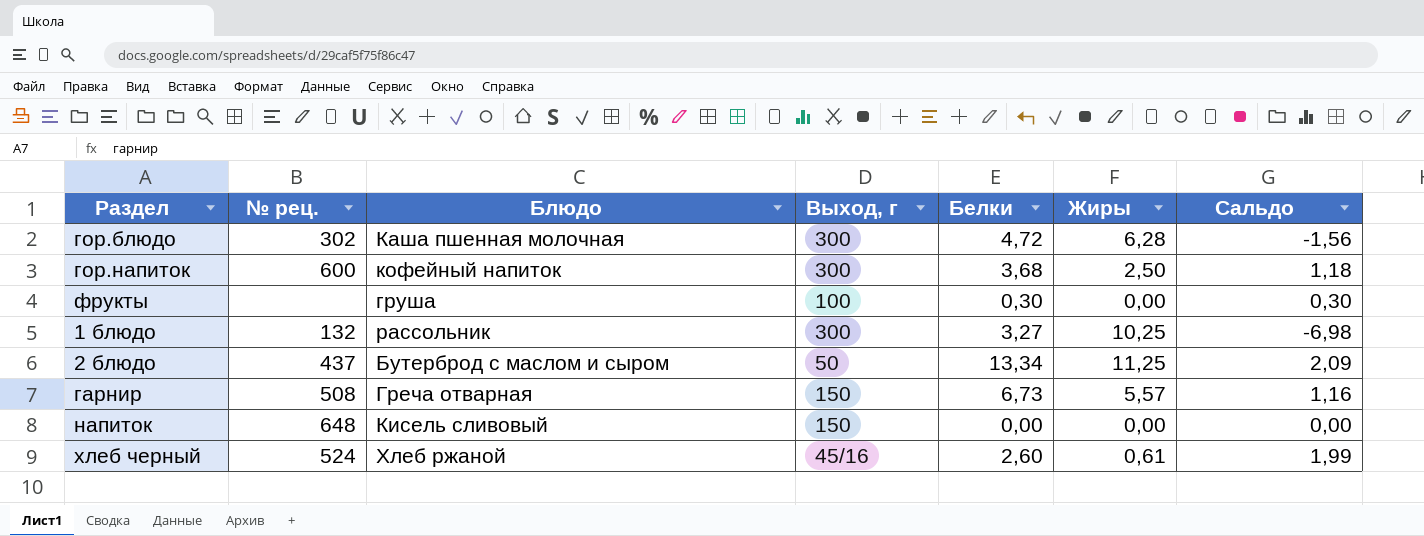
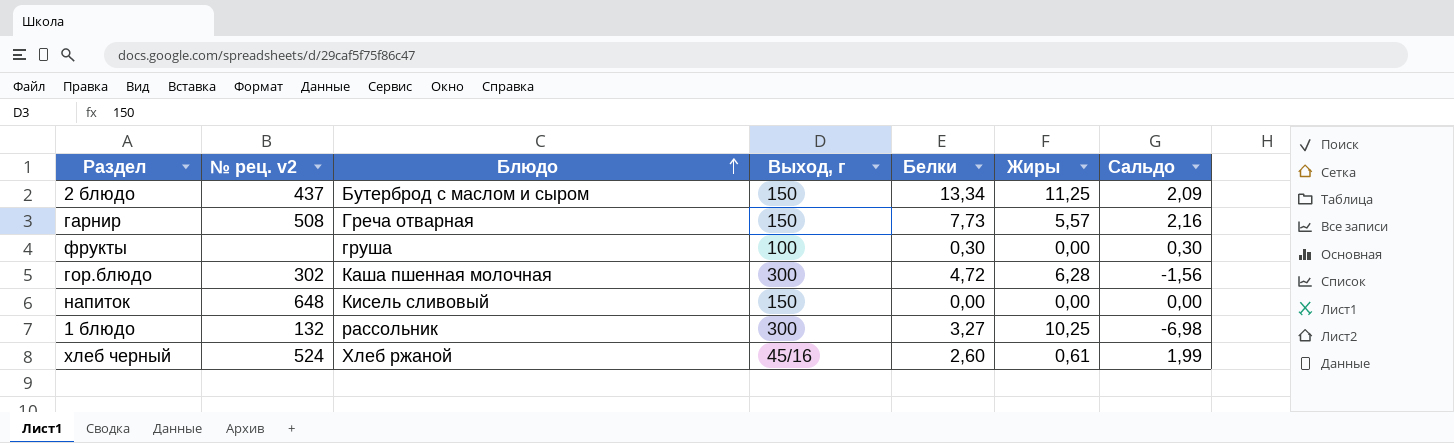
row order: none -> Блюдо ascending
column name: № рец. -> № рец. v2
row гор.напиток: 600 | кофейный напиток | 300 | 3,68 | 2,50 | 1,18 -> none
2 блюдо | Выход, г: 50 -> 150
гарнир | Белки: 6,73 -> 7,73
гарнир | Сальдо: 1,16 -> 2,16

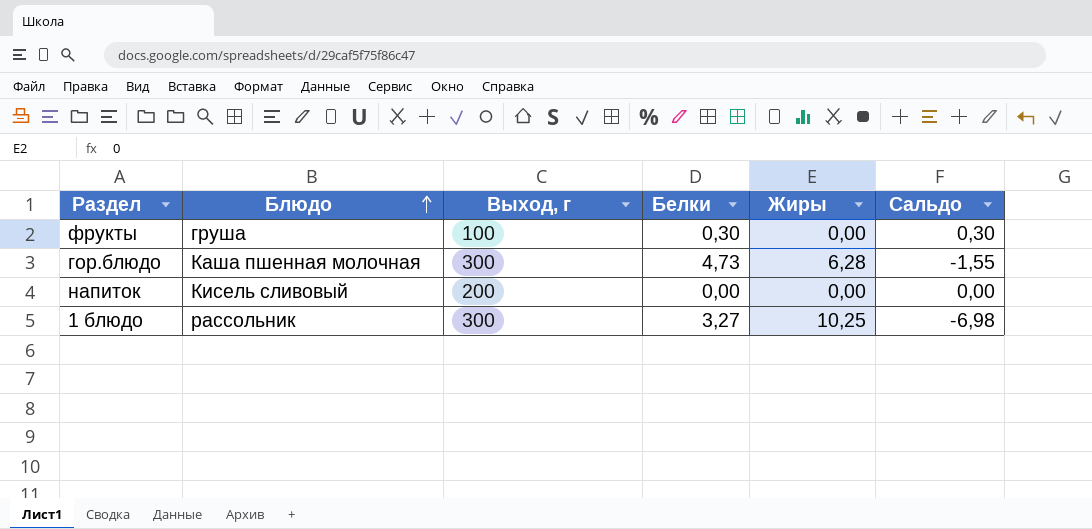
column № рец. v2 | position: 2 -> none
row 2 блюдо: 437 | Бутерброд с маслом и сыром | 150 | 13,34 | 11,25 | 2,09 -> none
row гарнир: 508 | Греча отварная | 150 | 7,73 | 5,57 | 2,16 -> none
row хлеб черный: 524 | Хлеб ржаной | 45/16 | 2,60 | 0,61 | 1,99 -> none
гор.блюдо | Белки: 4,72 -> 4,73
гор.блюдо | Сальдо: -1,56 -> -1,55
напиток | Выход, г: 150 -> 200

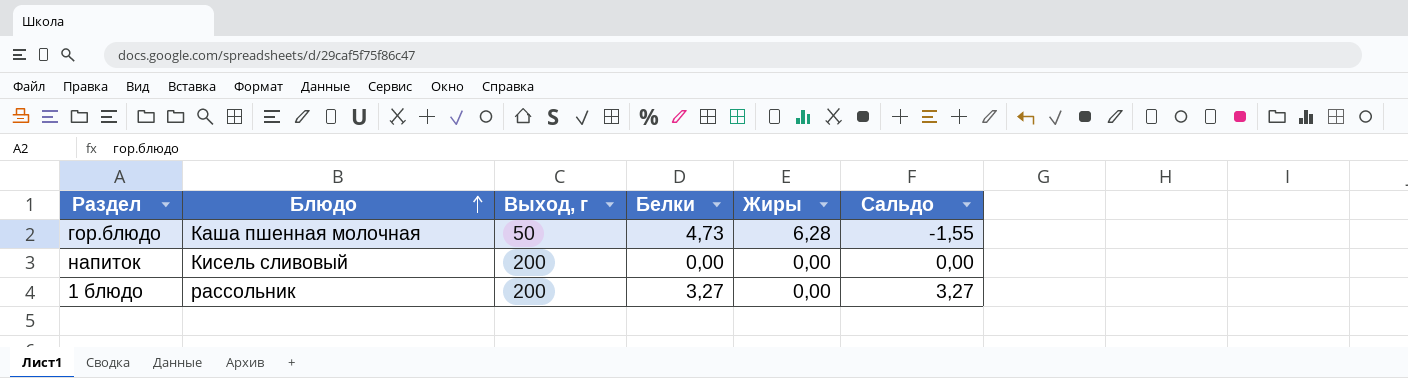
row фрукты: груша | 100 | 0,30 | 0,00 | 0,30 -> none
гор.блюдо | Выход, г: 300 -> 50
1 блюдо | Выход, г: 300 -> 200
1 блюдо | Жиры: 10,25 -> 0,00
1 блюдо | Сальдо: -6,98 -> 3,27

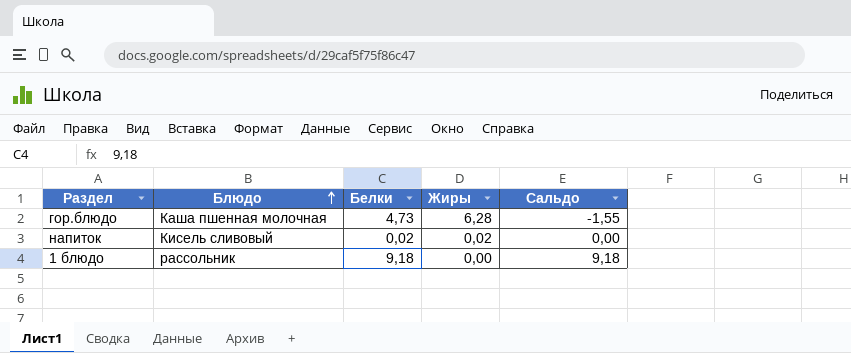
column Выход, г | position: 3 -> none
напиток | Белки: 0,00 -> 0,02
напиток | Жиры: 0,00 -> 0,02
1 блюдо | Белки: 3,27 -> 9,18
1 блюдо | Сальдо: 3,27 -> 9,18

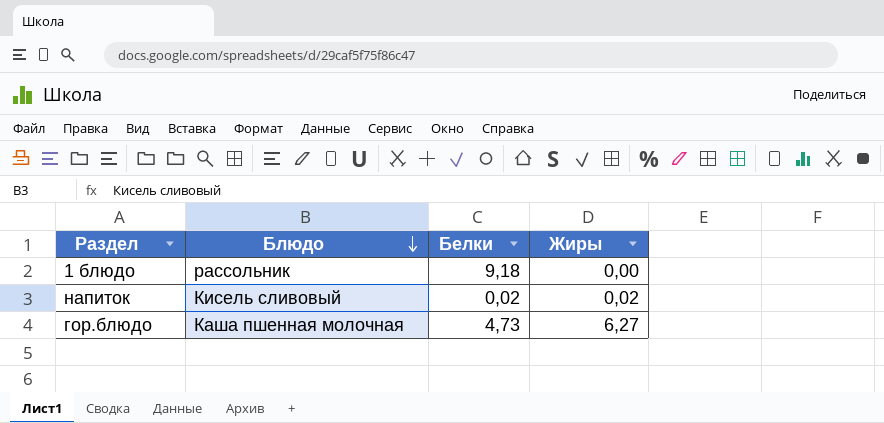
row order: Блюдо ascending -> Блюдо descending
column Сальдо | formula: [Белки] - [Жиры] -> none
гор.блюдо | Жиры: 6,28 -> 6,27

